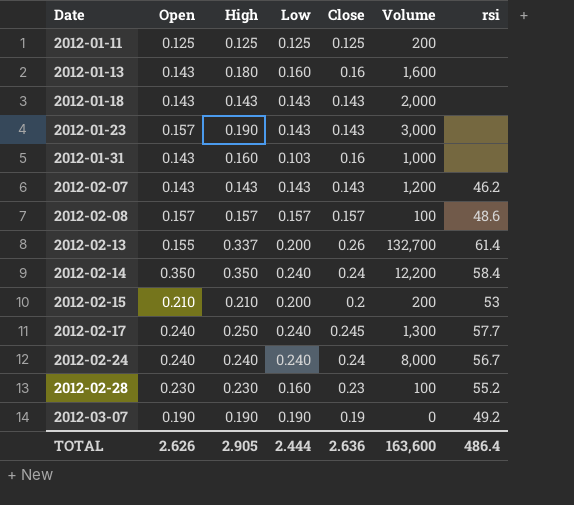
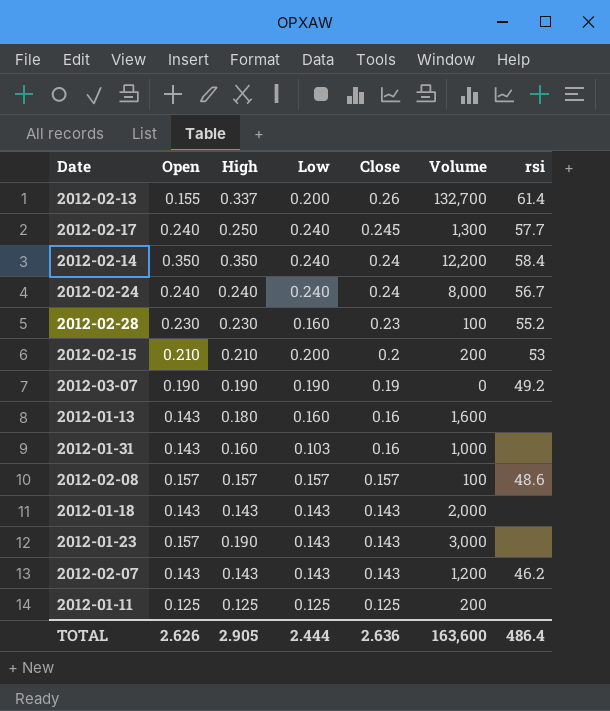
row order: Date ascending -> Close descending

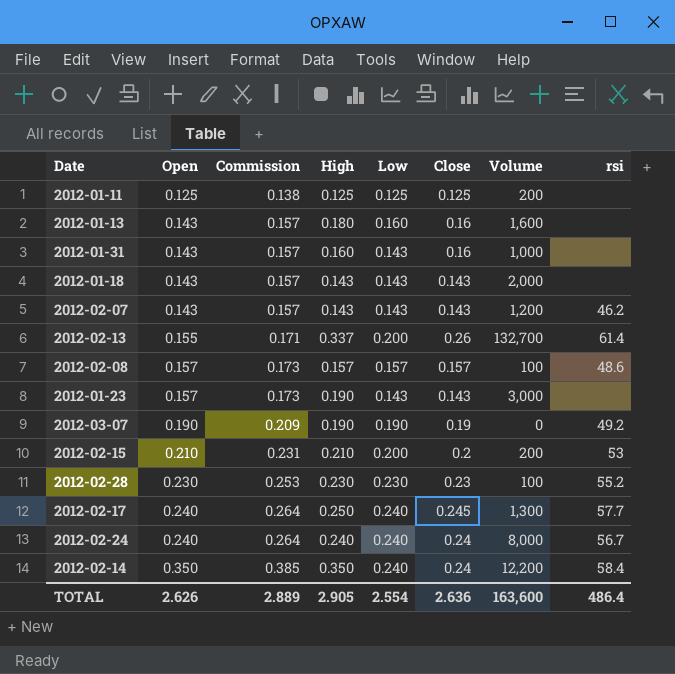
row order: Close descending -> Open ascending
column Commission | formula: none -> [Open] * 1.1
2012-01-31 | Low: 0.103 -> 0.143
2012-02-28 | Low: 0.160 -> 0.230
TOTAL | Low: 2.444 -> 2.554

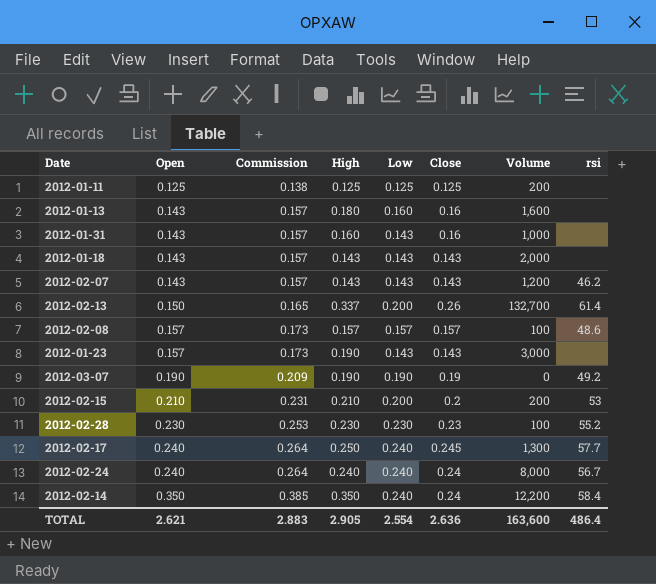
2012-02-13 | Open: 0.155 -> 0.150
2012-02-13 | Commission: 0.171 -> 0.165
TOTAL | Open: 2.626 -> 2.621
TOTAL | Commission: 2.889 -> 2.883

